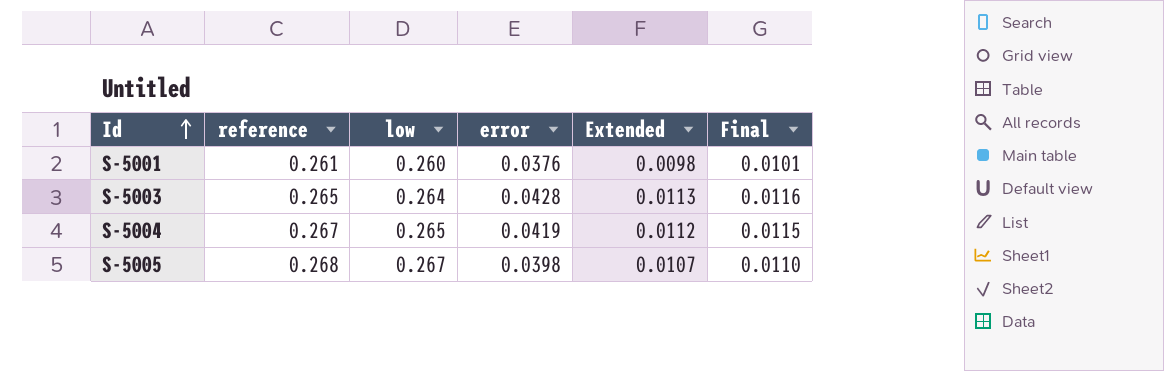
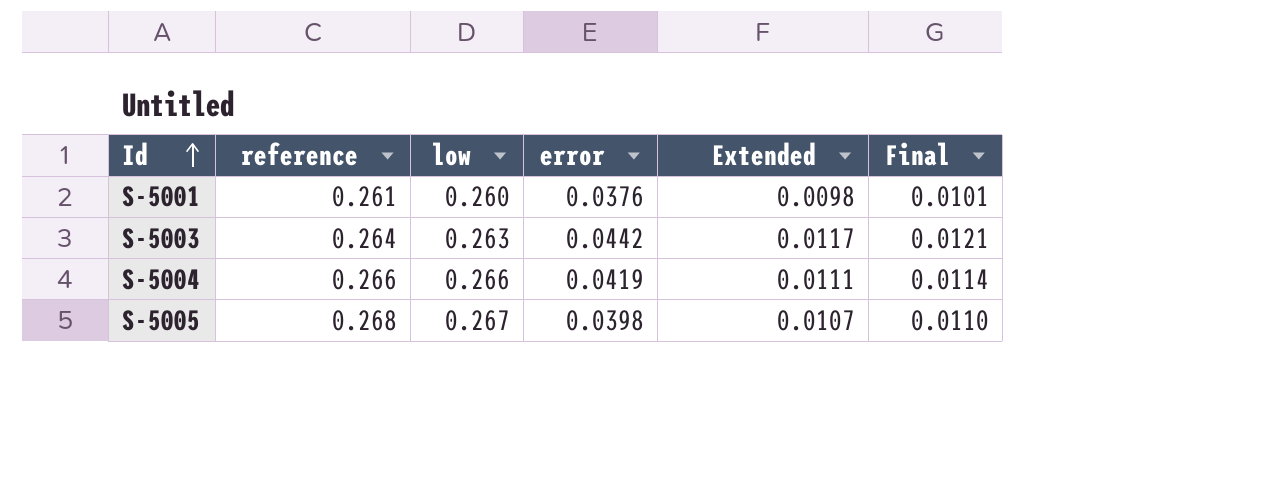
S-5003 | reference: 0.265 -> 0.264
S-5003 | low: 0.264 -> 0.263
S-5003 | error: 0.0428 -> 0.0442
S-5003 | Extended: 0.0113 -> 0.0117
S-5003 | Final: 0.0116 -> 0.0121
S-5004 | reference: 0.267 -> 0.266
S-5004 | low: 0.265 -> 0.266
S-5004 | Extended: 0.0112 -> 0.0111
S-5004 | Final: 0.0115 -> 0.0114

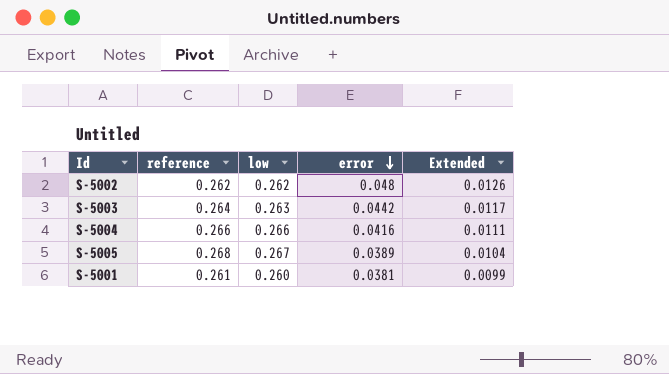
row order: Id ascending -> error descending
column Final | formula: [Extended] * 1.03 -> none
row S-5002: none -> 0.262 | 0.262 | 0.048 | 0.0126
S-5004 | error: 0.0419 -> 0.0416
S-5005 | error: 0.0398 -> 0.0389
S-5005 | Extended: 0.0107 -> 0.0104
S-5001 | error: 0.0376 -> 0.0381
S-5001 | Extended: 0.0098 -> 0.0099

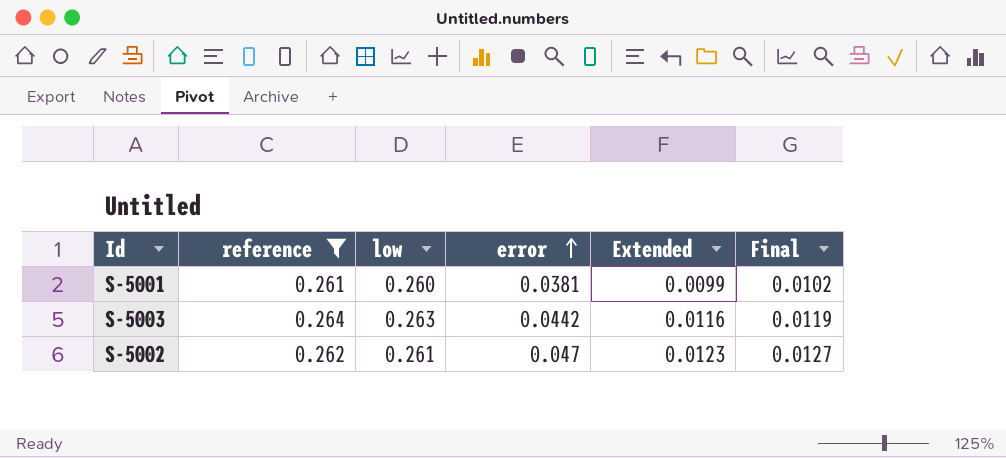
filter: none -> reference <= 0.264
row order: error descending -> error ascending
column Extended | formula: [reference] * [error] -> [low] * [error]
column Final | formula: none -> [Extended] * 1.03
S-5002 | low: 0.262 -> 0.261
S-5002 | error: 0.048 -> 0.047

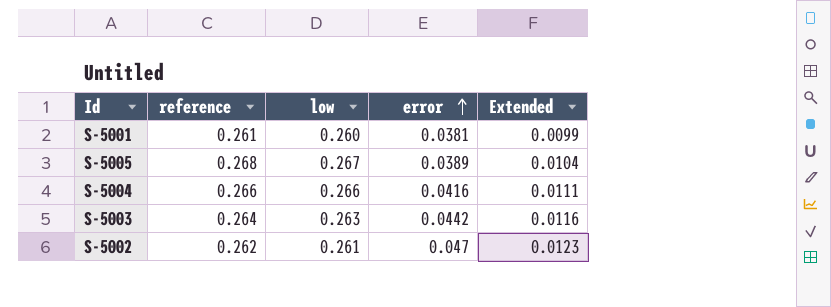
filter: reference <= 0.264 -> none
column Final | formula: [Extended] * 1.03 -> none

